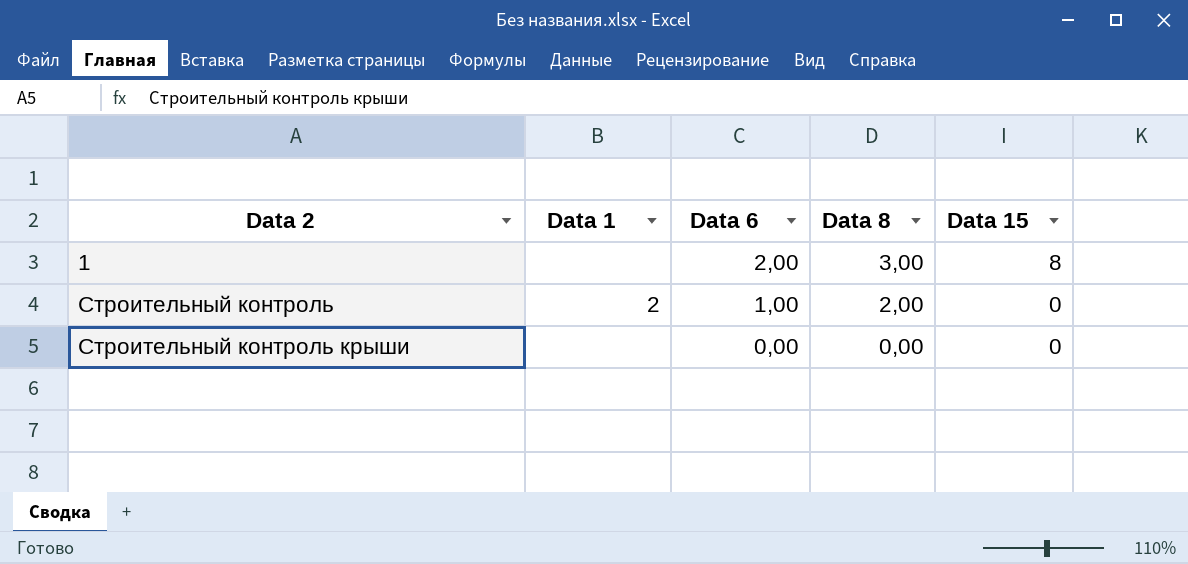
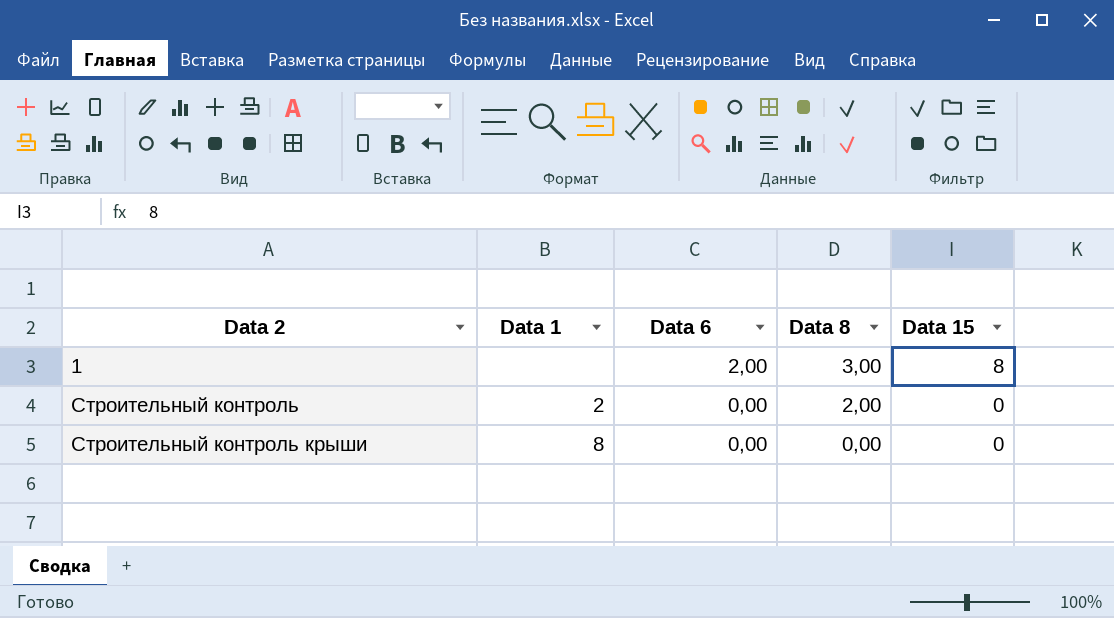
Строительный контроль | Data 6: 1,00 -> 0,00
Строительный контроль крыши | Data 1: none -> 8

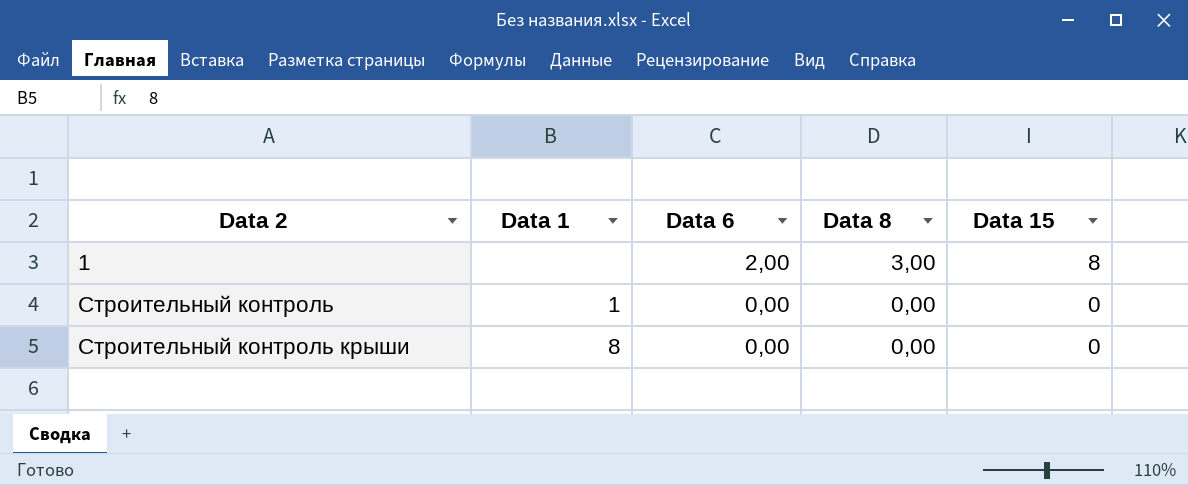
Строительный контроль | Data 1: 2 -> 1
Строительный контроль | Data 8: 2,00 -> 0,00

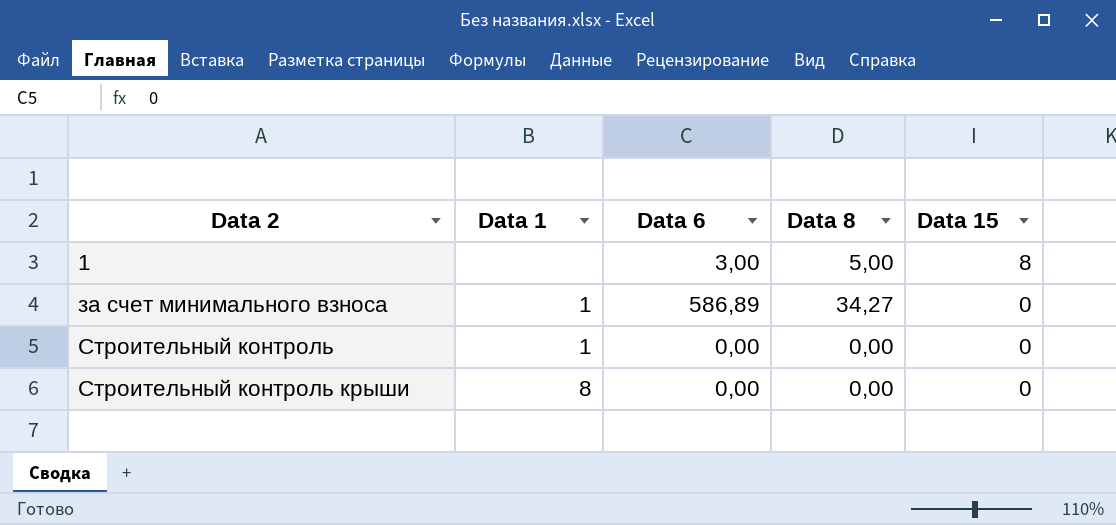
1 | Data 6: 2,00 -> 3,00
1 | Data 8: 3,00 -> 5,00
row за счет минимального взноса: none -> 1 | 586,89 | 34,27 | 0

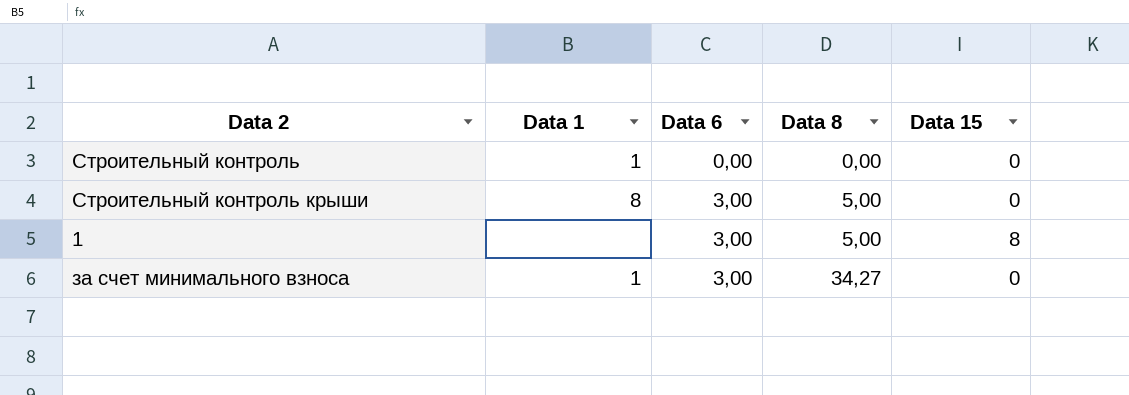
row order: Data 2 ascending -> Data 6 ascending
Строительный контроль крыши | Data 6: 0,00 -> 3,00
Строительный контроль крыши | Data 8: 0,00 -> 5,00
за счет минимального взноса | Data 6: 586,89 -> 3,00

